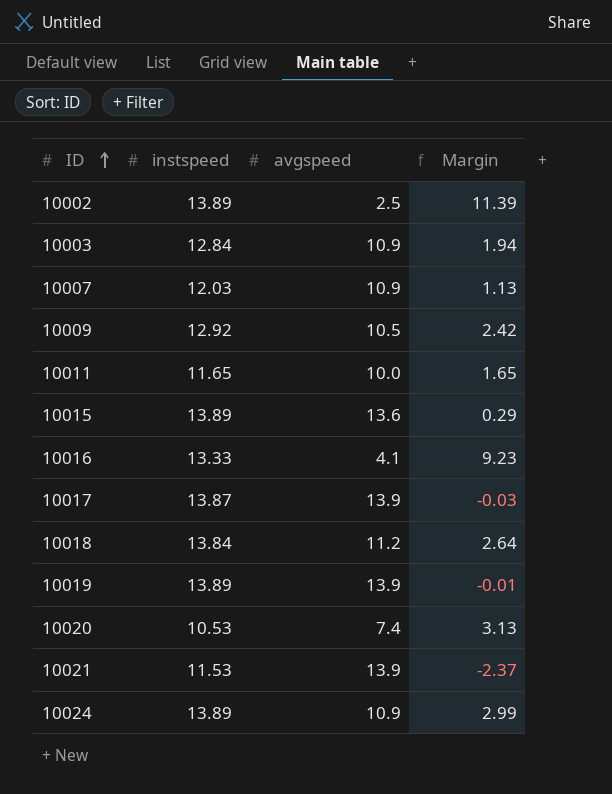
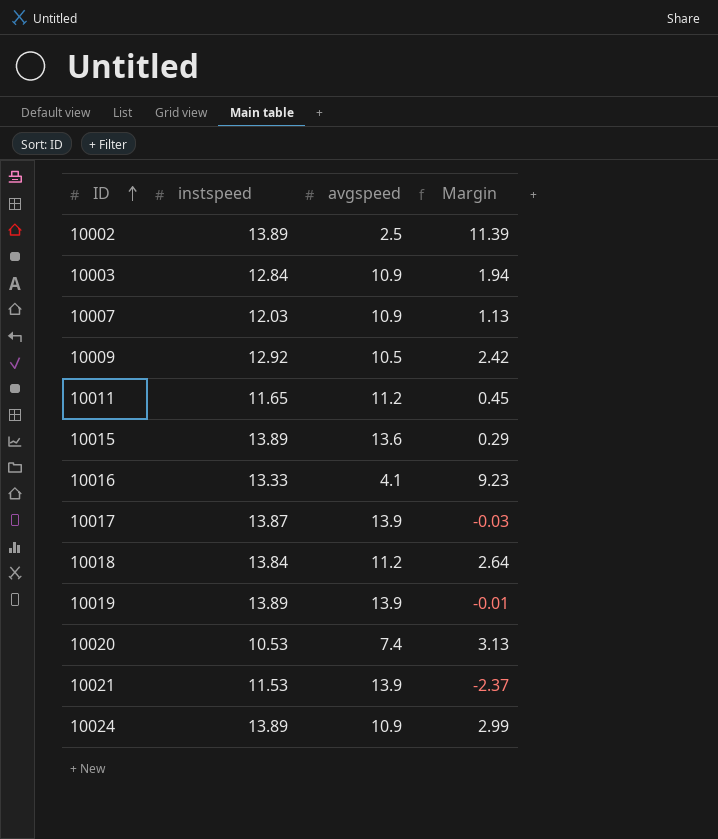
10011 | avgspeed: 10.0 -> 11.2
10011 | Margin: 1.65 -> 0.45

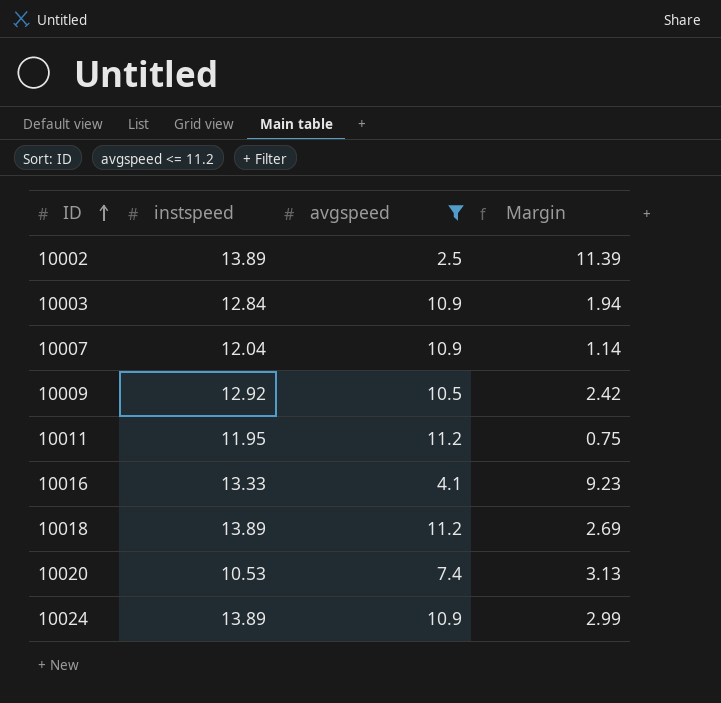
filter: none -> avgspeed <= 11.2
10007 | instspeed: 12.03 -> 12.04
10007 | Margin: 1.13 -> 1.14
10011 | instspeed: 11.65 -> 11.95
10011 | Margin: 0.45 -> 0.75
10018 | instspeed: 13.84 -> 13.89
10018 | Margin: 2.64 -> 2.69

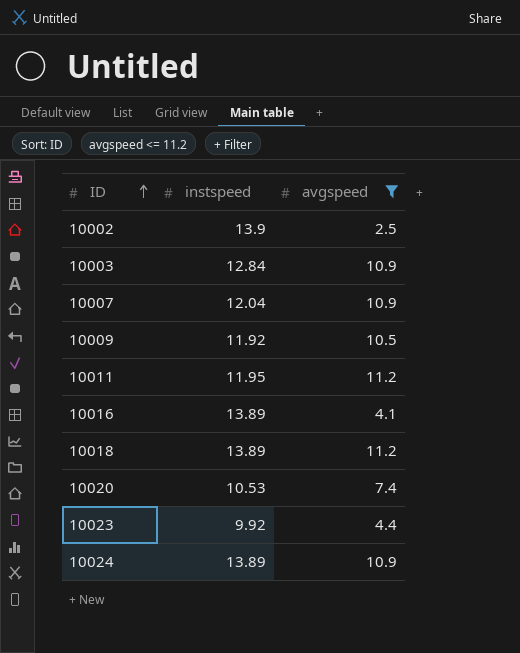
column Margin | formula: [instspeed] - [avgspeed] -> none
10002 | instspeed: 13.89 -> 13.9
10009 | instspeed: 12.92 -> 11.92
10016 | instspeed: 13.33 -> 13.89
row 10023: none -> 9.92 | 4.4

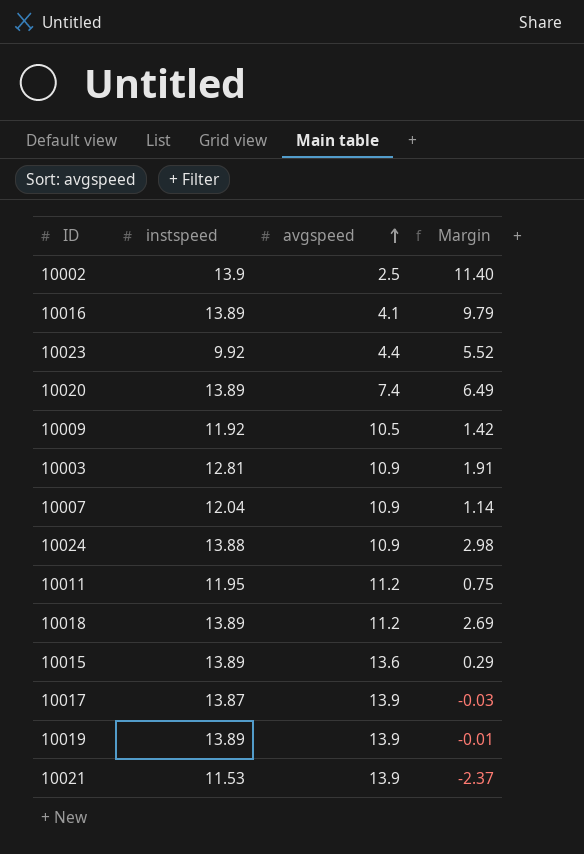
filter: avgspeed <= 11.2 -> none
row order: ID ascending -> avgspeed ascending
column Margin | formula: none -> [instspeed] - [avgspeed]
10020 | instspeed: 10.53 -> 13.89
10003 | instspeed: 12.84 -> 12.81
10024 | instspeed: 13.89 -> 13.88

